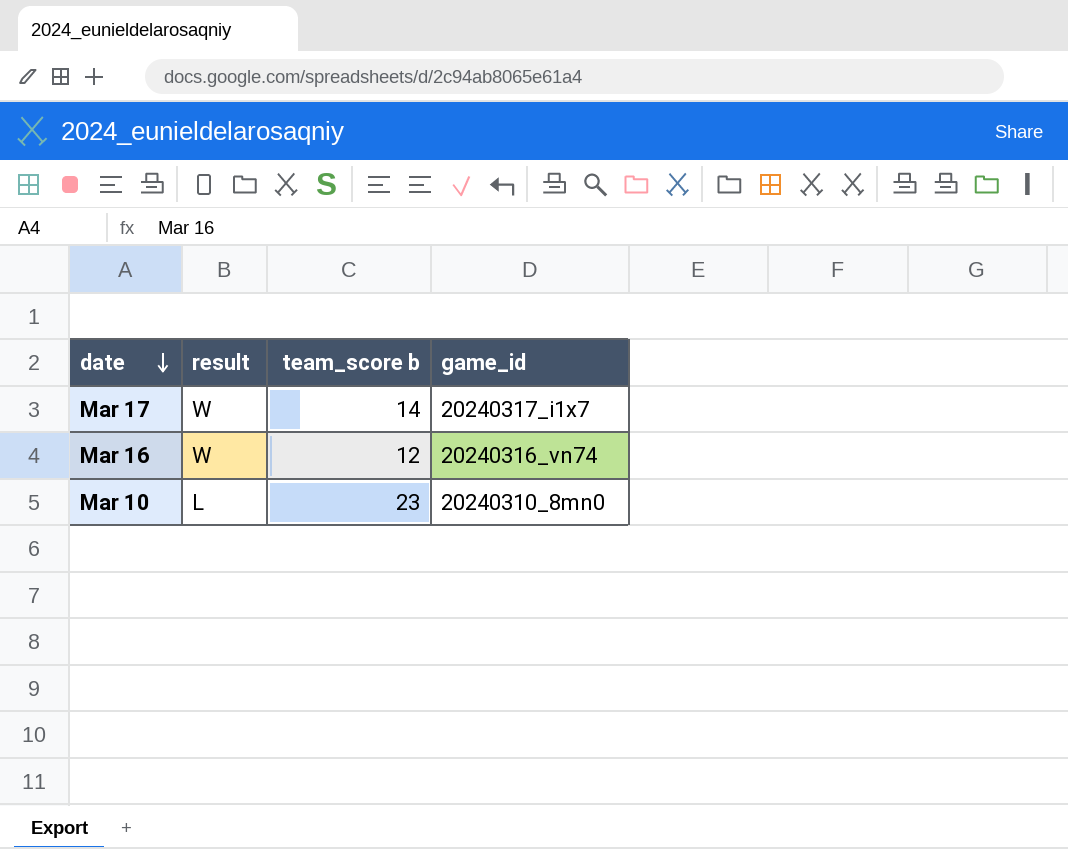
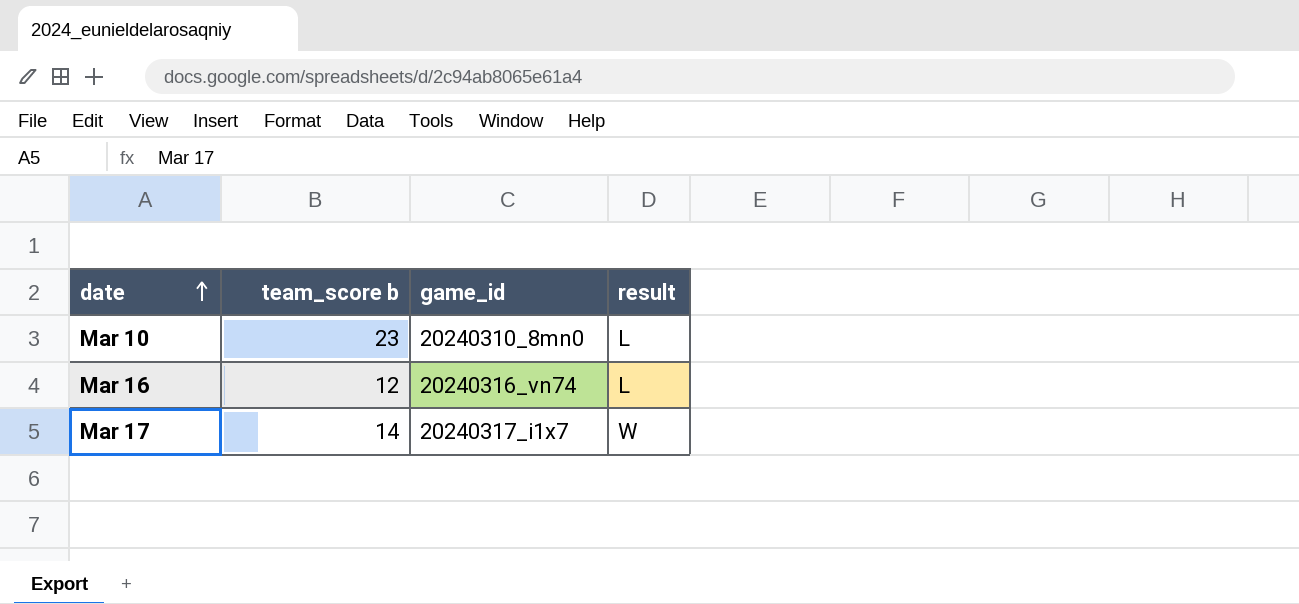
row order: date descending -> date ascending
column result | position: 2 -> 4
Mar 16 | result: W -> L

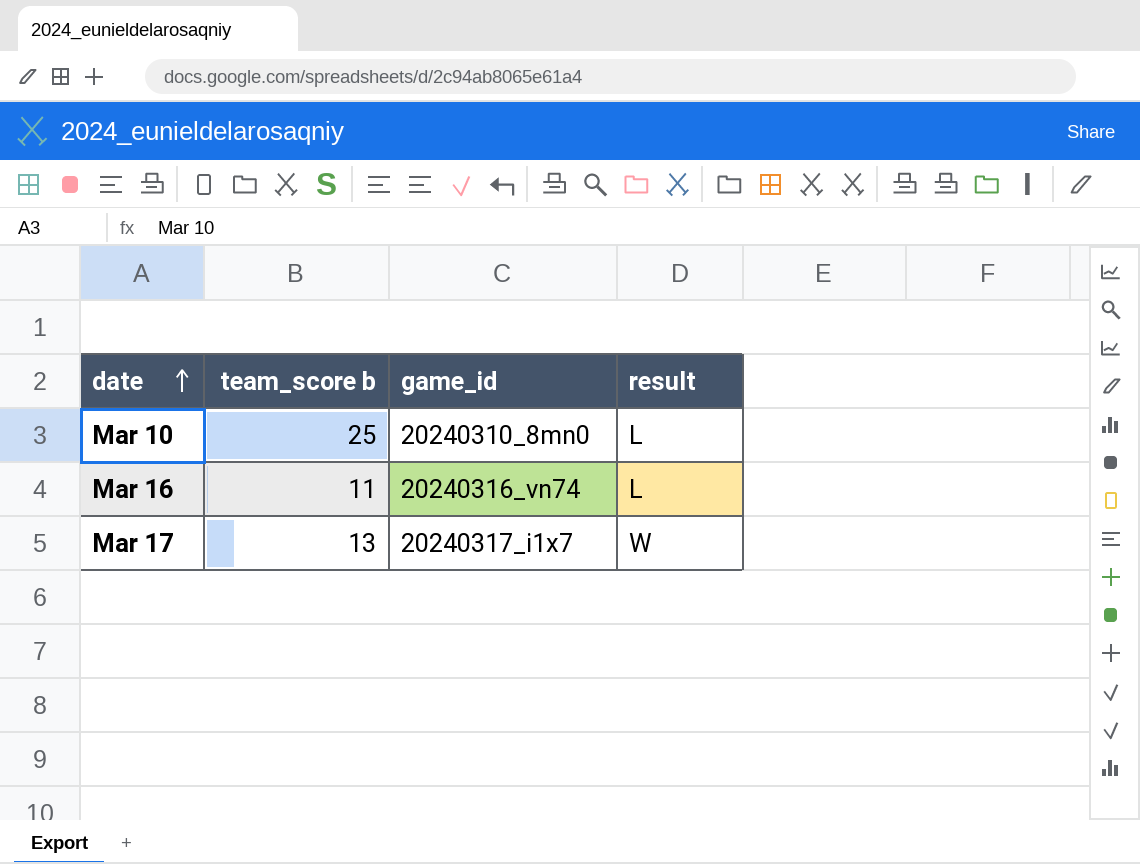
Mar 10 | team_score b: 23 -> 25
Mar 16 | team_score b: 12 -> 11
Mar 17 | team_score b: 14 -> 13

